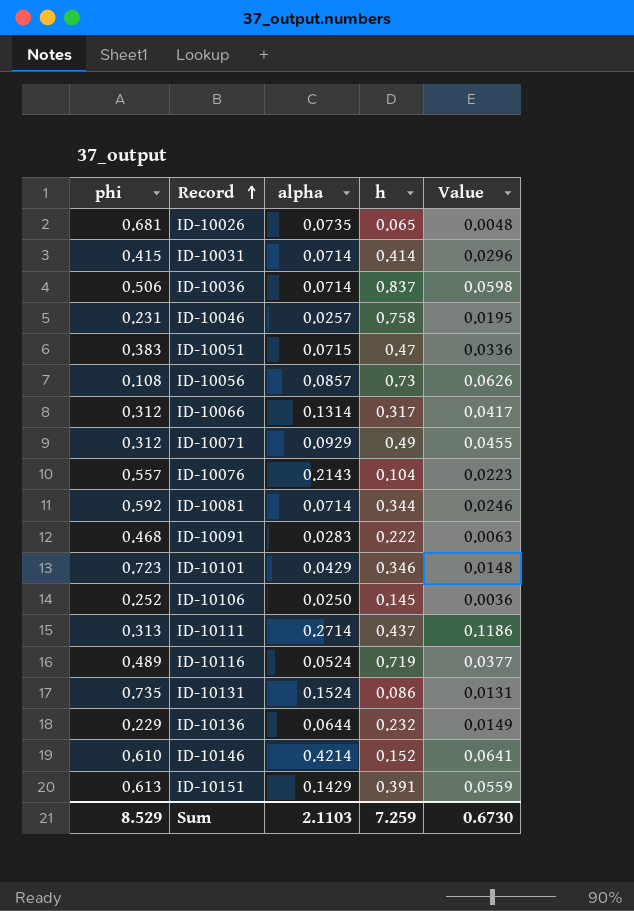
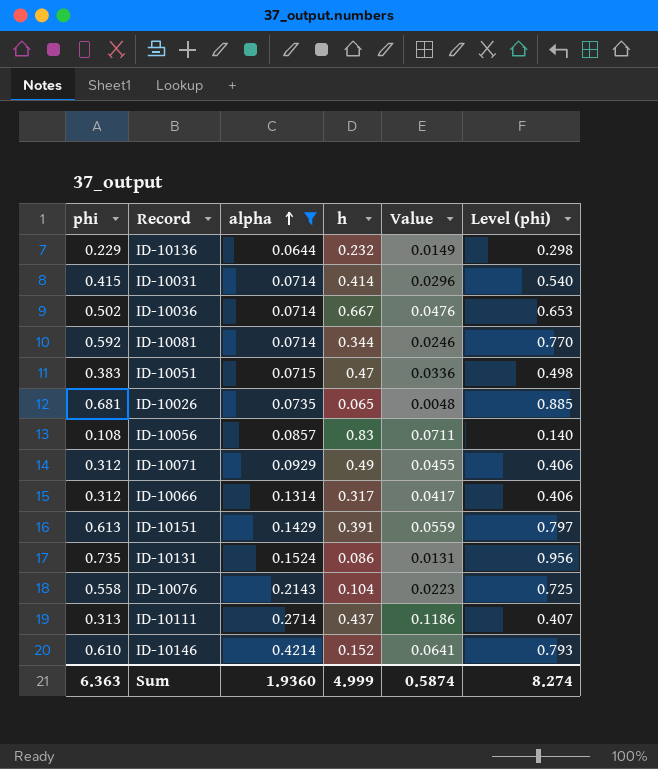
filter: none -> alpha >= 0.0644
row order: Record ascending -> alpha ascending
column Level (phi) | formula: none -> [phi] * 1.3
ID-10036 | phi: 0.506 -> 0.502
ID-10036 | h: 0.837 -> 0.667
ID-10036 | Value: 0.0598 -> 0.0476
ID-10056 | h: 0.73 -> 0.83
ID-10056 | Value: 0.0626 -> 0.0711
ID-10076 | phi: 0.557 -> 0.558
Sum | phi: 8.529 -> 6.363
Sum | alpha: 2.1103 -> 1.9360
Sum | h: 7.259 -> 4.999
Sum | Value: 0.6730 -> 0.5874

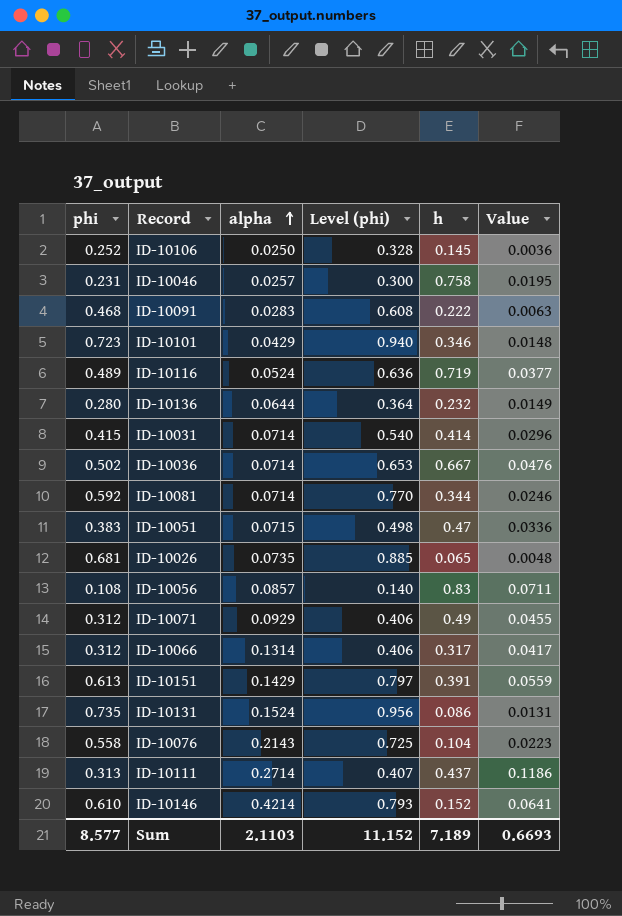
filter: alpha >= 0.0644 -> none
column Level (phi) | position: 6 -> 4
ID-10136 | phi: 0.229 -> 0.280
ID-10136 | Level (phi): 0.298 -> 0.364
Sum | phi: 6.363 -> 8.577
Sum | alpha: 1.9360 -> 2.1103
Sum | Level (phi): 8.274 -> 11.152
Sum | h: 4.999 -> 7.189
Sum | Value: 0.5874 -> 0.6693

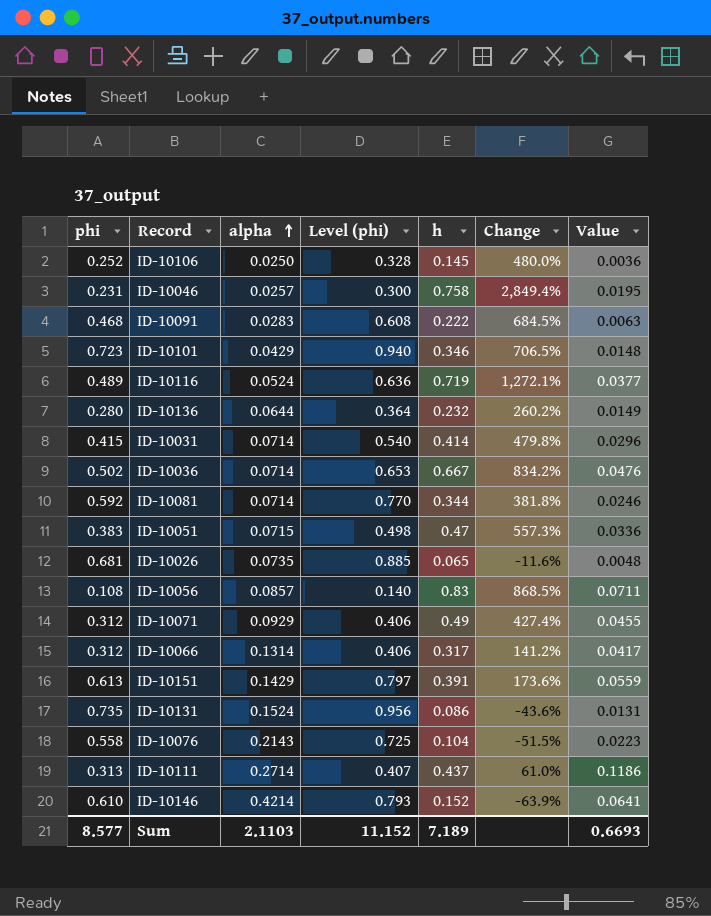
column Change | formula: none -> ([h] - [alpha]) / [alpha]

